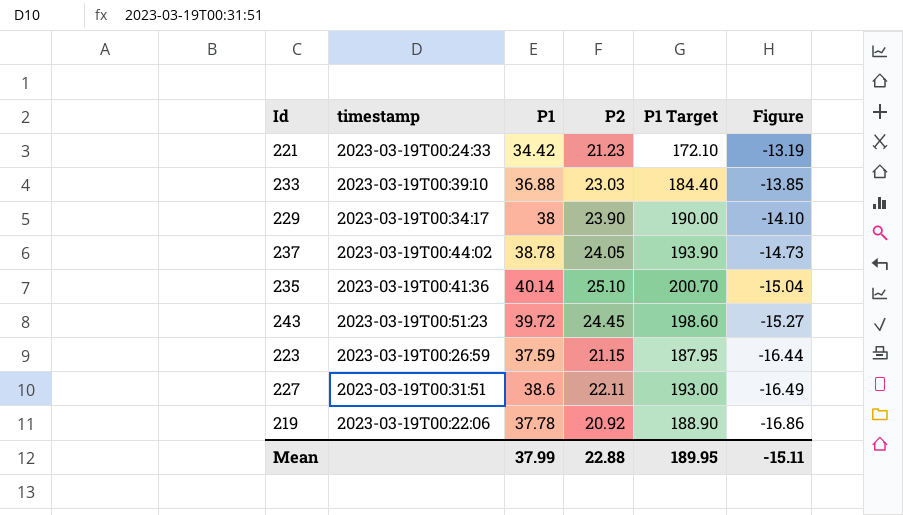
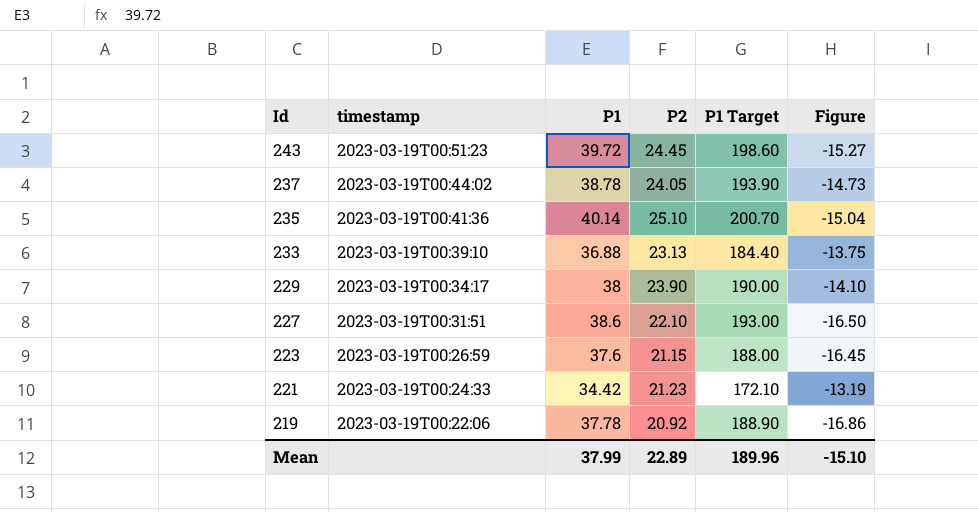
row order: Figure descending -> Id descending
233 | P2: 23.03 -> 23.13
233 | Figure: -13.85 -> -13.75
227 | P2: 22.11 -> 22.10
227 | Figure: -16.49 -> -16.50
223 | P1: 37.59 -> 37.6
223 | P1 Target: 187.95 -> 188.00
223 | Figure: -16.44 -> -16.45
Mean | P2: 22.88 -> 22.89
Mean | P1 Target: 189.95 -> 189.96
Mean | Figure: -15.11 -> -15.10

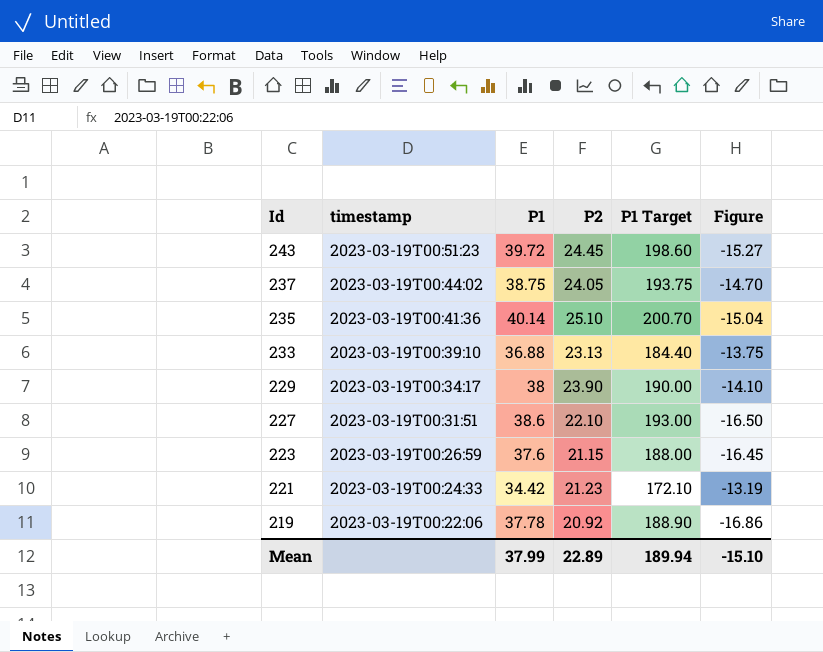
237 | P1: 38.78 -> 38.75
237 | P1 Target: 193.90 -> 193.75
237 | Figure: -14.73 -> -14.70
Mean | P1 Target: 189.96 -> 189.94

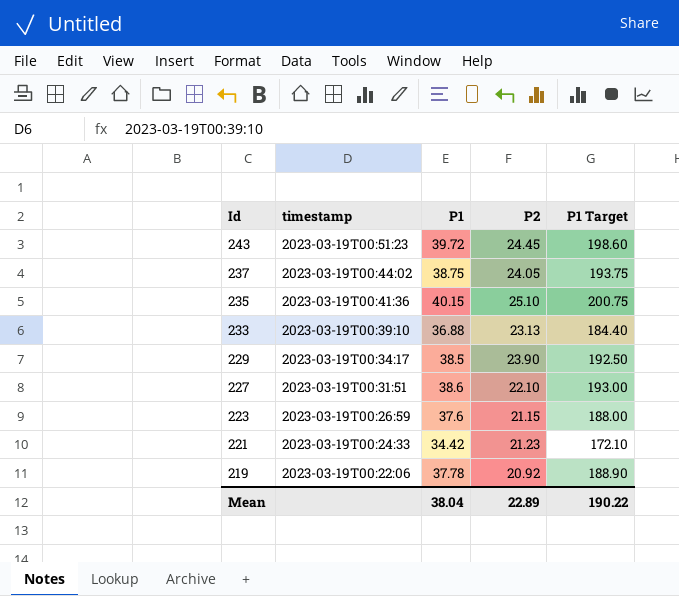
column Figure | formula: [P2] - [P1] -> none
235 | P1: 40.14 -> 40.15
235 | P1 Target: 200.70 -> 200.75
229 | P1: 38 -> 38.5
229 | P1 Target: 190.00 -> 192.50
Mean | P1: 37.99 -> 38.04
Mean | P1 Target: 189.94 -> 190.22

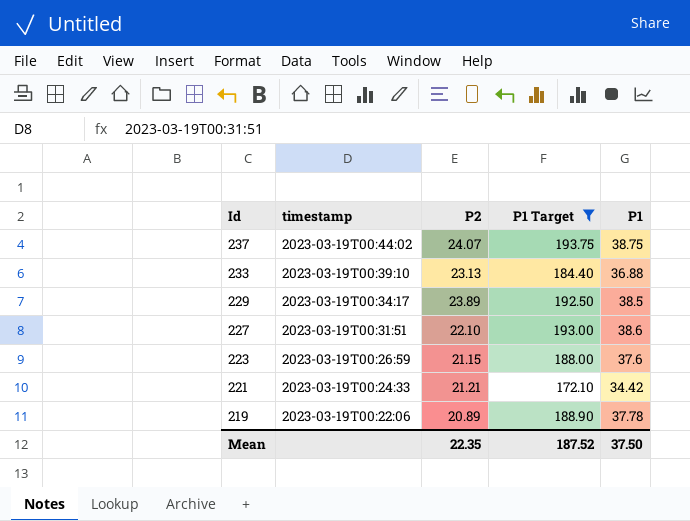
filter: none -> P1 Target <= 193.75
column P1 | position: 3 -> 5
237 | P2: 24.05 -> 24.07
229 | P2: 23.90 -> 23.89
221 | P2: 21.23 -> 21.21
219 | P2: 20.92 -> 20.89
Mean | P2: 22.89 -> 22.35
Mean | P1 Target: 190.22 -> 187.52
Mean | P1: 38.04 -> 37.50

